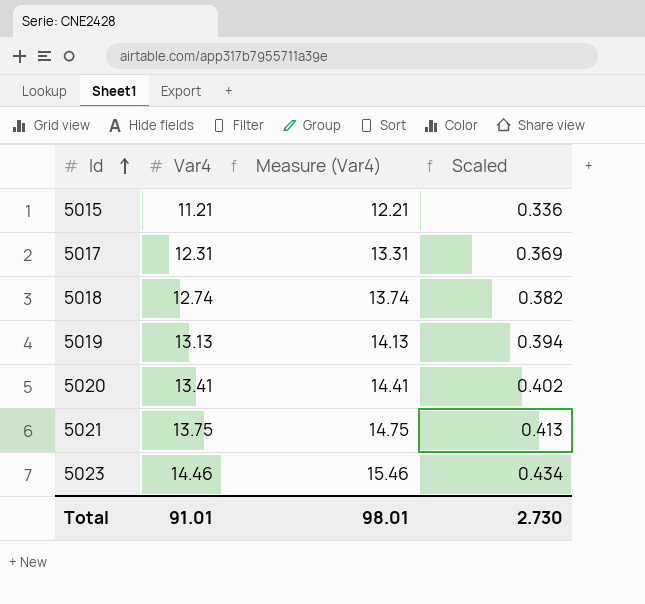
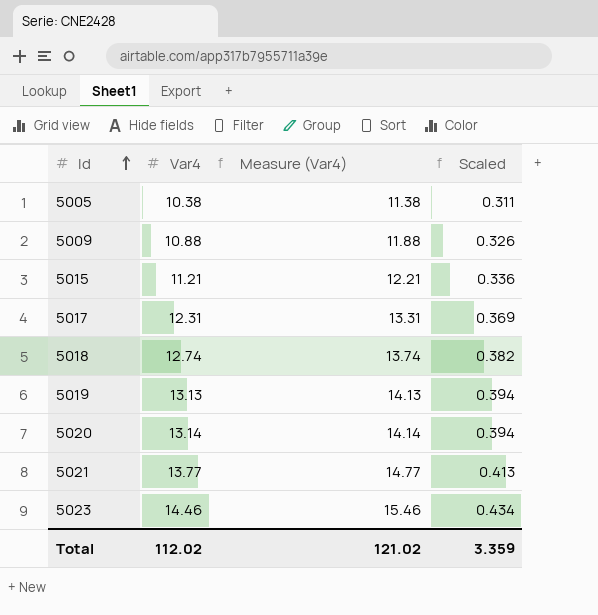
row 5005: none -> 10.38 | 11.38 | 0.311
row 5009: none -> 10.88 | 11.88 | 0.326
5020 | Var4: 13.41 -> 13.14
5020 | Measure (Var4): 14.41 -> 14.14
5020 | Scaled: 0.402 -> 0.394
5021 | Var4: 13.75 -> 13.77
5021 | Measure (Var4): 14.75 -> 14.77
Total | Var4: 91.01 -> 112.02
Total | Measure (Var4): 98.01 -> 121.02
Total | Scaled: 2.730 -> 3.359

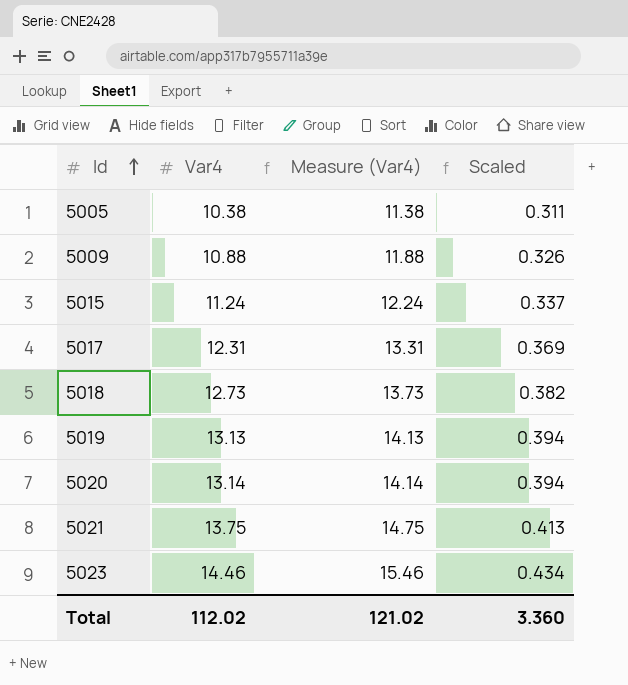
5015 | Var4: 11.21 -> 11.24
5015 | Measure (Var4): 12.21 -> 12.24
5015 | Scaled: 0.336 -> 0.337
5018 | Var4: 12.74 -> 12.73
5018 | Measure (Var4): 13.74 -> 13.73
5021 | Var4: 13.77 -> 13.75
5021 | Measure (Var4): 14.77 -> 14.75
Total | Scaled: 3.359 -> 3.360

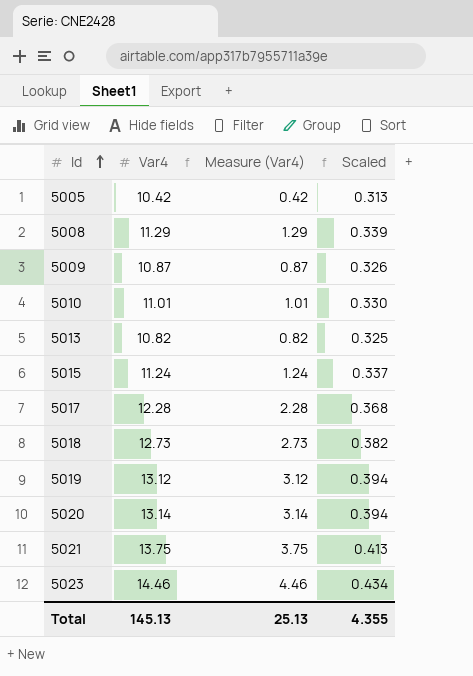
column Measure (Var4) | formula: [Var4] + 1 -> [Var4] - 10
5005 | Var4: 10.38 -> 10.42
5005 | Scaled: 0.311 -> 0.313
row 5008: none -> 11.29 | 1.29 | 0.339
5009 | Var4: 10.88 -> 10.87
row 5010: none -> 11.01 | 1.01 | 0.330
row 5013: none -> 10.82 | 0.82 | 0.325
5017 | Var4: 12.31 -> 12.28
5017 | Scaled: 0.369 -> 0.368
5019 | Var4: 13.13 -> 13.12
Total | Var4: 112.02 -> 145.13
Total | Measure (Var4): 121.02 -> 25.13
Total | Scaled: 3.360 -> 4.355

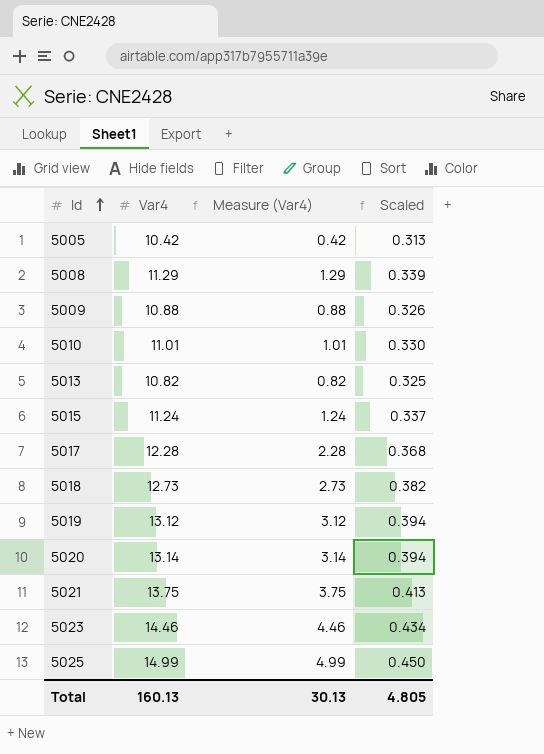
5009 | Var4: 10.87 -> 10.88
5009 | Measure (Var4): 0.87 -> 0.88
row 5025: none -> 14.99 | 4.99 | 0.450
Total | Var4: 145.13 -> 160.13
Total | Measure (Var4): 25.13 -> 30.13
Total | Scaled: 4.355 -> 4.805

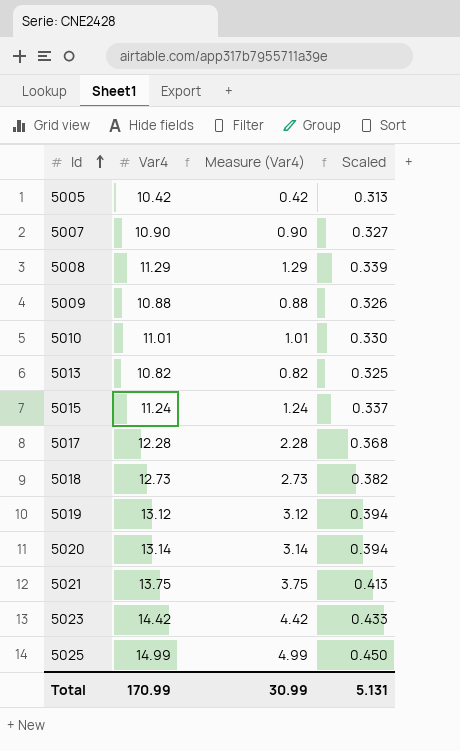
row 5007: none -> 10.90 | 0.90 | 0.327
5023 | Var4: 14.46 -> 14.42
5023 | Measure (Var4): 4.46 -> 4.42
5023 | Scaled: 0.434 -> 0.433
Total | Var4: 160.13 -> 170.99
Total | Measure (Var4): 30.13 -> 30.99
Total | Scaled: 4.805 -> 5.131

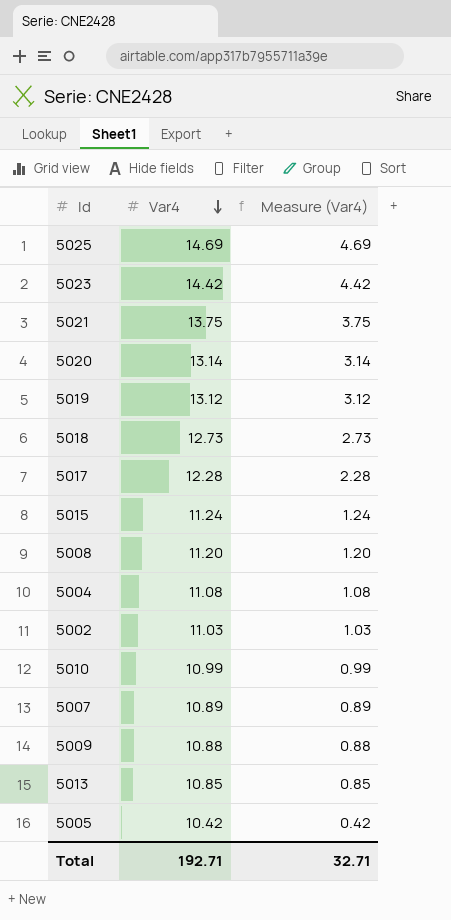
row order: Id ascending -> Var4 descending
column Scaled | formula: [Var4] * 0.03 -> none
5025 | Var4: 14.99 -> 14.69
5025 | Measure (Var4): 4.99 -> 4.69
5008 | Var4: 11.29 -> 11.20
5008 | Measure (Var4): 1.29 -> 1.20
row 5004: none -> 11.08 | 1.08
row 5002: none -> 11.03 | 1.03
5010 | Var4: 11.01 -> 10.99
5010 | Measure (Var4): 1.01 -> 0.99
5007 | Var4: 10.90 -> 10.89
5007 | Measure (Var4): 0.90 -> 0.89
5013 | Var4: 10.82 -> 10.85
5013 | Measure (Var4): 0.82 -> 0.85
Total | Var4: 170.99 -> 192.71
Total | Measure (Var4): 30.99 -> 32.71

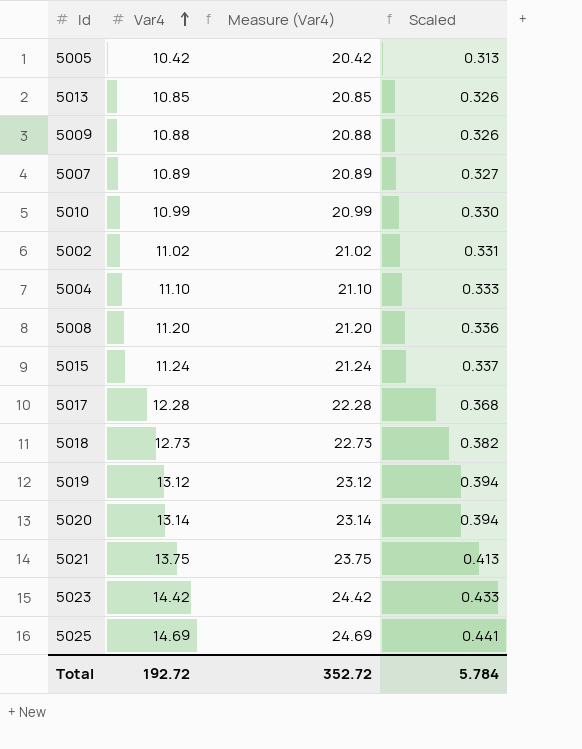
row order: Var4 descending -> Var4 ascending
column Measure (Var4) | formula: [Var4] - 10 -> [Var4] + 10
column Scaled | formula: none -> [Var4] * 0.03
5002 | Var4: 11.03 -> 11.02
5004 | Var4: 11.08 -> 11.10
Total | Var4: 192.71 -> 192.72
Total | Measure (Var4): 32.71 -> 352.72

